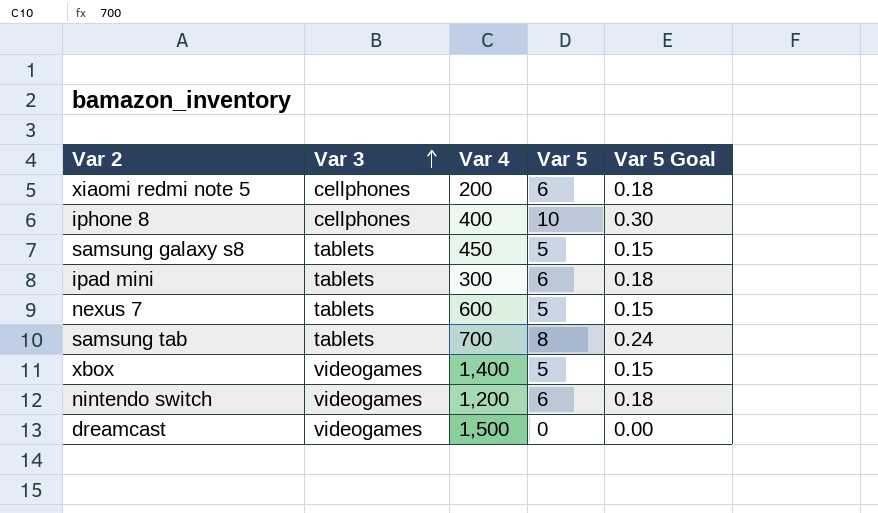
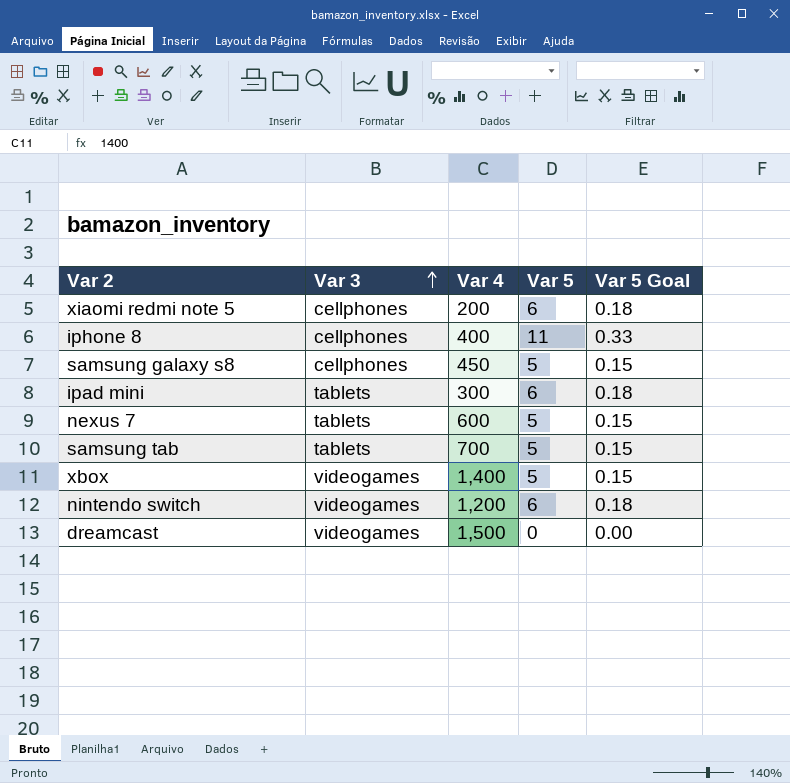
iphone 8 | Var 5: 10 -> 11
iphone 8 | Var 5 Goal: 0.30 -> 0.33
samsung galaxy s8 | Var 3: tablets -> cellphones
samsung tab | Var 5: 8 -> 5
samsung tab | Var 5 Goal: 0.24 -> 0.15

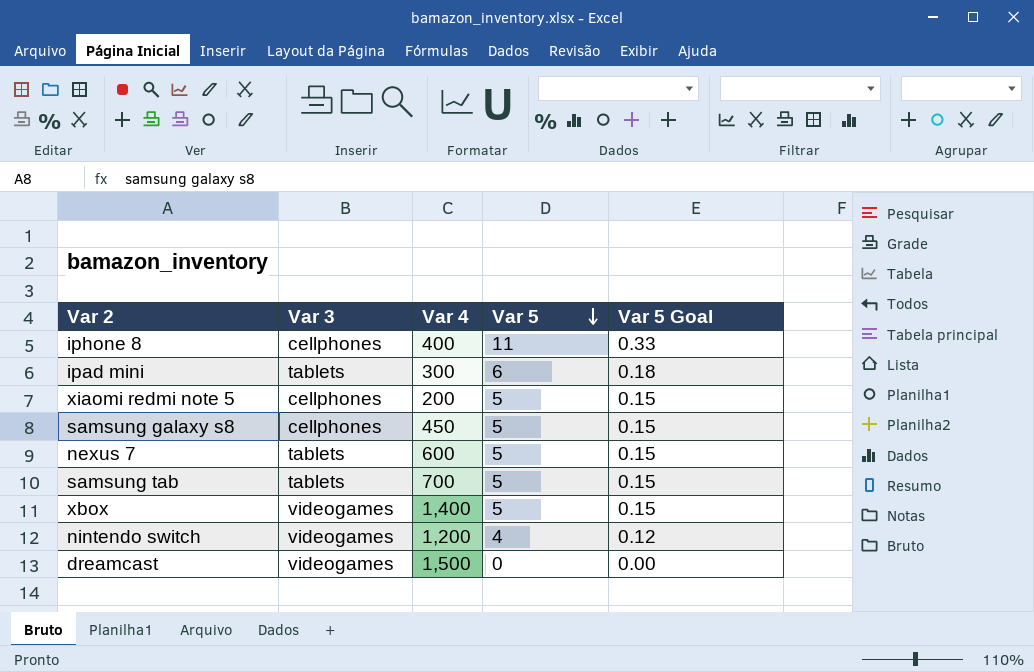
row order: Var 3 ascending -> Var 5 descending
xiaomi redmi note 5 | Var 5: 6 -> 5
xiaomi redmi note 5 | Var 5 Goal: 0.18 -> 0.15
nintendo switch | Var 5: 6 -> 4
nintendo switch | Var 5 Goal: 0.18 -> 0.12

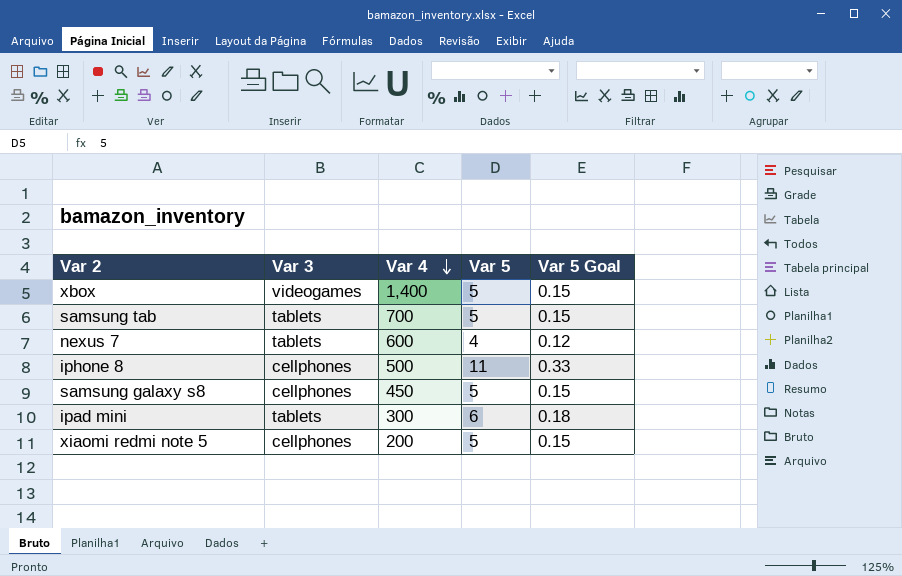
row order: Var 5 descending -> Var 4 descending
row nintendo switch: videogames | 1,200 | 4 | 0.12 -> none
row dreamcast: videogames | 1,500 | 0 | 0.00 -> none
nexus 7 | Var 5: 5 -> 4
nexus 7 | Var 5 Goal: 0.15 -> 0.12
iphone 8 | Var 4: 400 -> 500

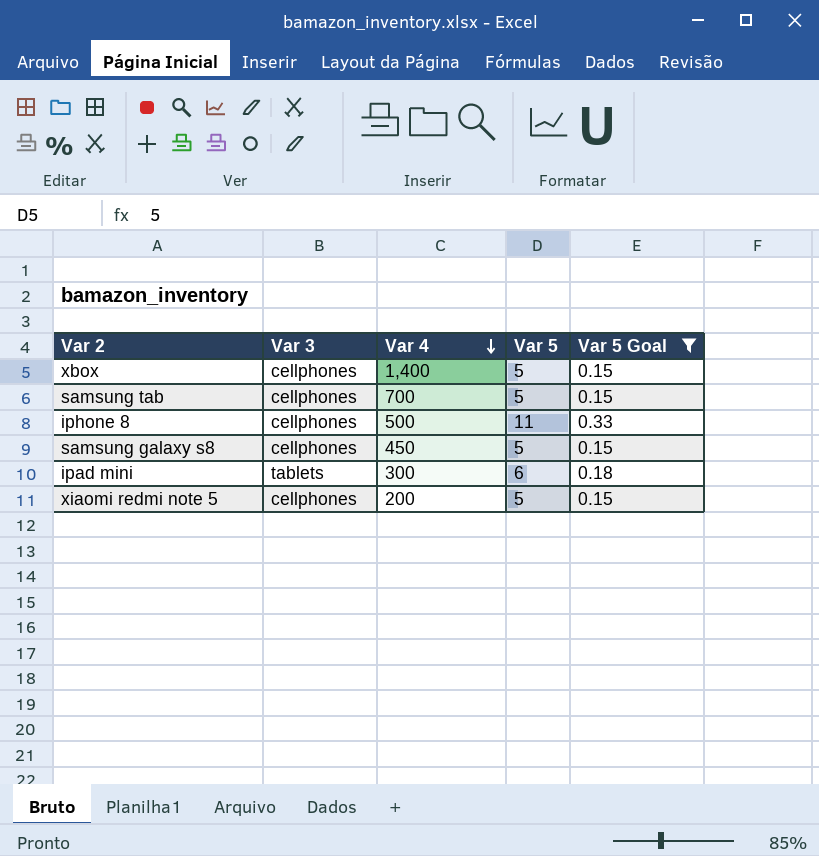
filter: none -> Var 5 Goal != 0.12
xbox | Var 3: videogames -> cellphones
samsung tab | Var 3: tablets -> cellphones

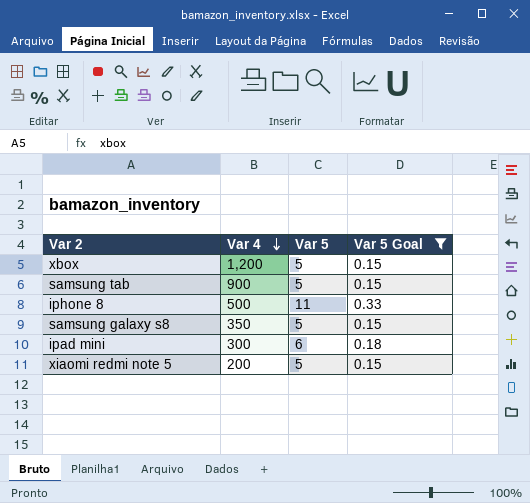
column Var 3 | position: 2 -> none
xbox | Var 4: 1,400 -> 1,200
samsung tab | Var 4: 700 -> 900
samsung galaxy s8 | Var 4: 450 -> 350

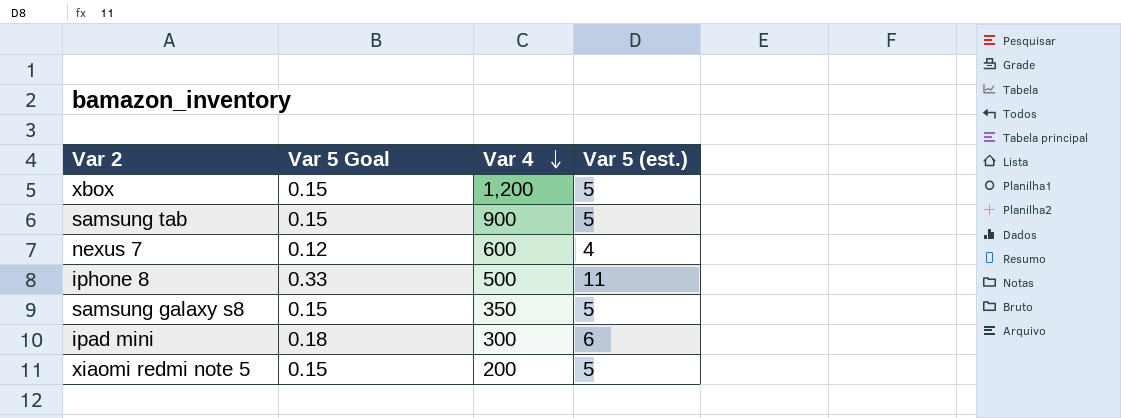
filter: Var 5 Goal != 0.12 -> none
column Var 5 Goal | position: 4 -> 2
column name: Var 5 -> Var 5 (est.)

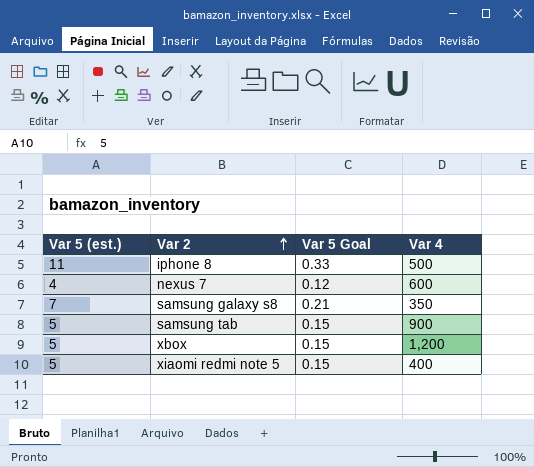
row order: Var 4 descending -> Var 2 ascending
column Var 5 (est.) | position: 4 -> 1
row ipad mini: 0.18 | 300 | 6 -> none
samsung galaxy s8 | Var 5 (est.): 5 -> 7
samsung galaxy s8 | Var 5 Goal: 0.15 -> 0.21
xiaomi redmi note 5 | Var 4: 200 -> 400

